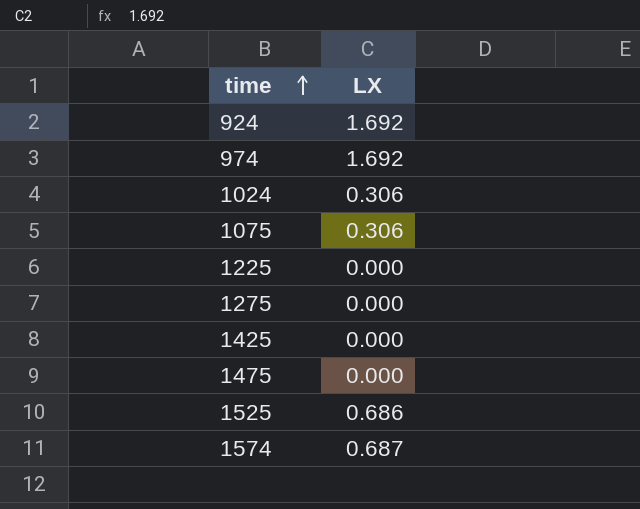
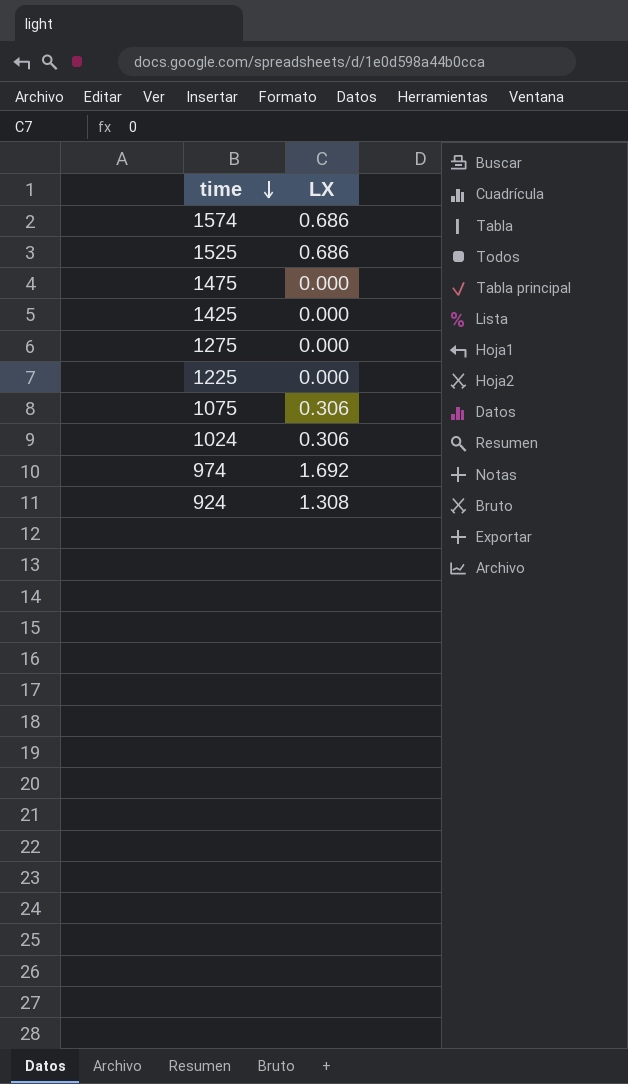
row order: time ascending -> time descending
1574 | LX: 0.687 -> 0.686
924 | LX: 1.692 -> 1.308

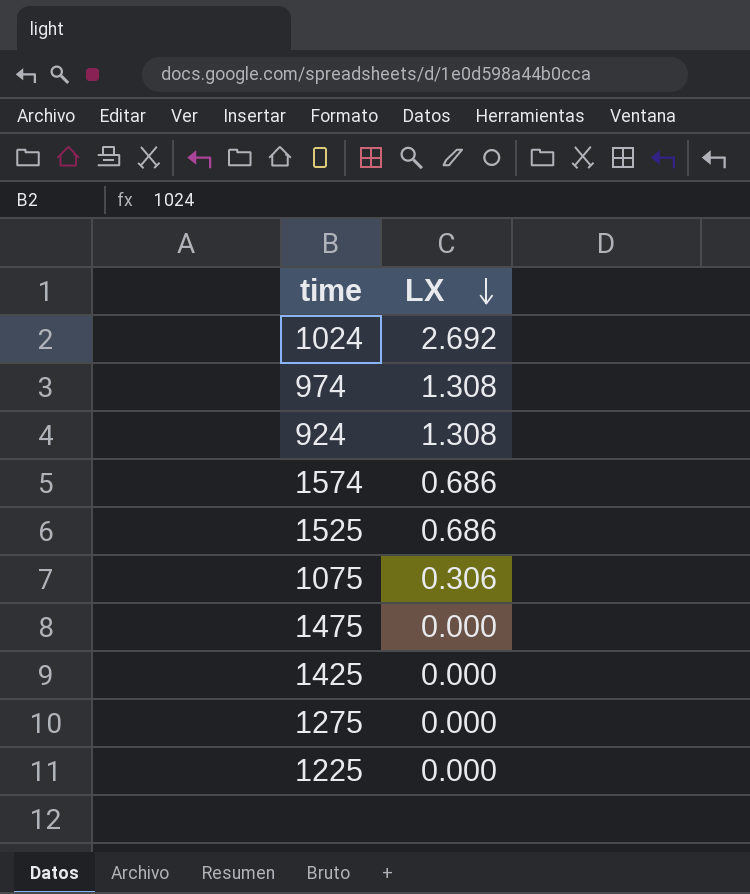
row order: time descending -> LX descending
1024 | LX: 0.306 -> 2.692
974 | LX: 1.692 -> 1.308

